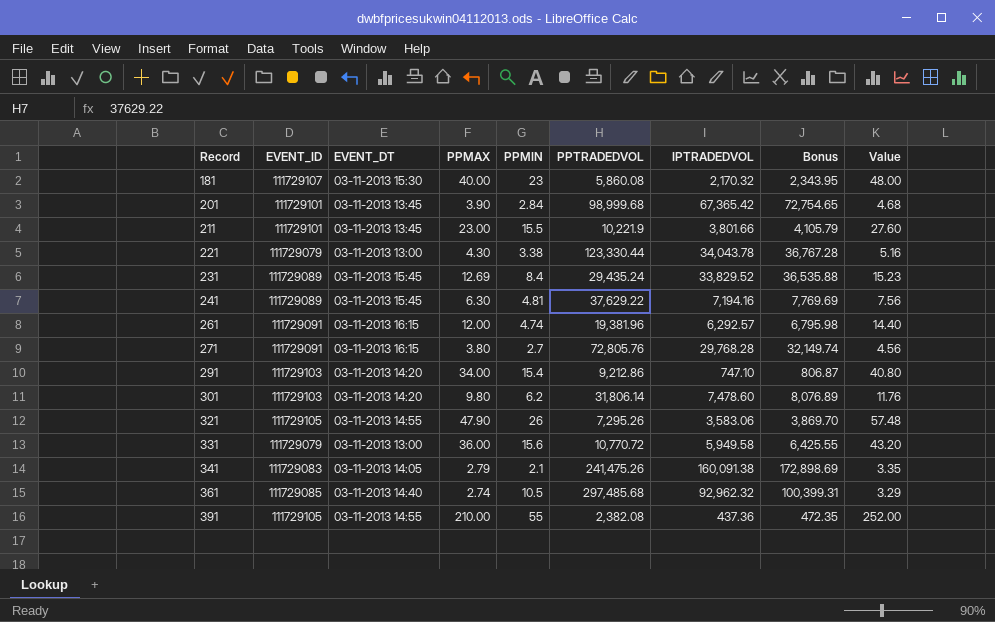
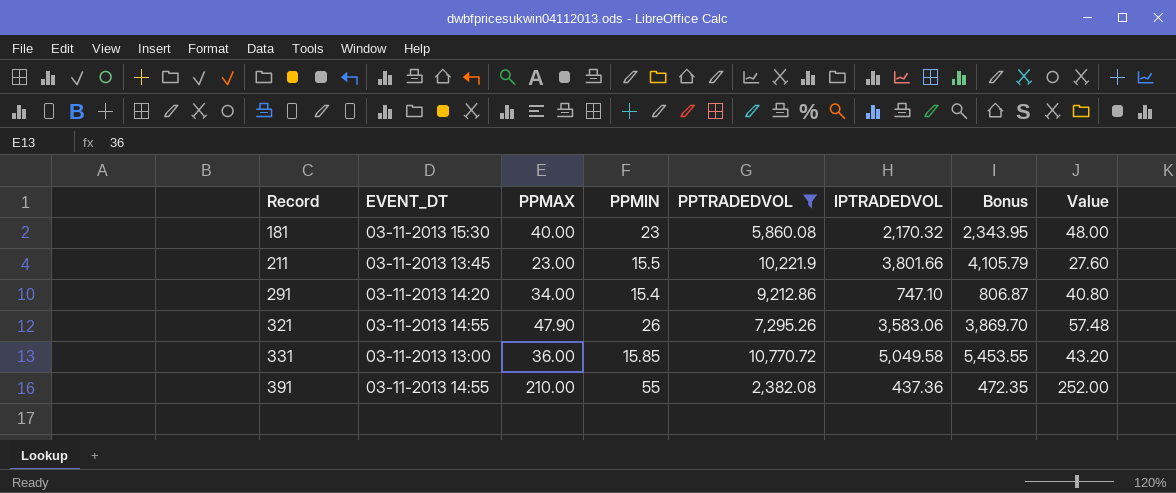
filter: none -> PPTRADEDVOL <= 10,770.72
column EVENT_ID | position: 2 -> none
331 | PPMIN: 15.6 -> 15.85
331 | IPTRADEDVOL: 5,949.58 -> 5,049.58
331 | Bonus: 6,425.55 -> 5,453.55

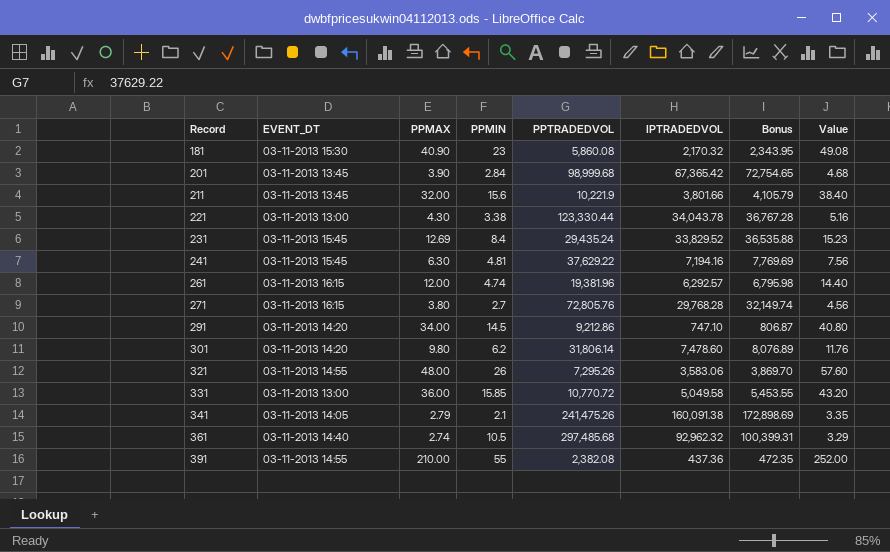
filter: PPTRADEDVOL <= 10,770.72 -> none
181 | PPMAX: 40.00 -> 40.90
181 | Value: 48.00 -> 49.08
211 | PPMAX: 23.00 -> 32.00
211 | PPMIN: 15.5 -> 15.6
211 | Value: 27.60 -> 38.40
291 | PPMIN: 15.4 -> 14.5
321 | PPMAX: 47.90 -> 48.00
321 | Value: 57.48 -> 57.60

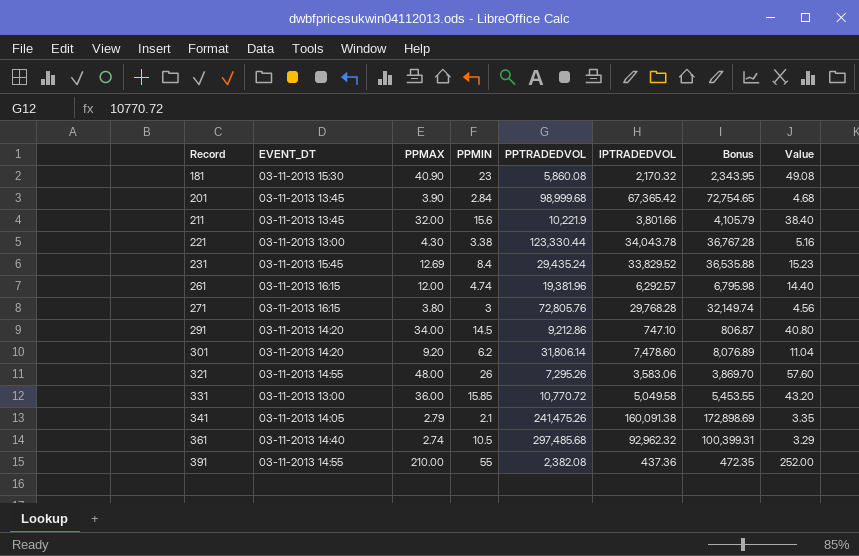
row 241: 03-11-2013 15:45 | 6.30 | 4.81 | 37,629.22 | 7,194.16 | 7,769.69 | 7.56 -> none
271 | PPMIN: 2.7 -> 3
301 | PPMAX: 9.80 -> 9.20
301 | Value: 11.76 -> 11.04

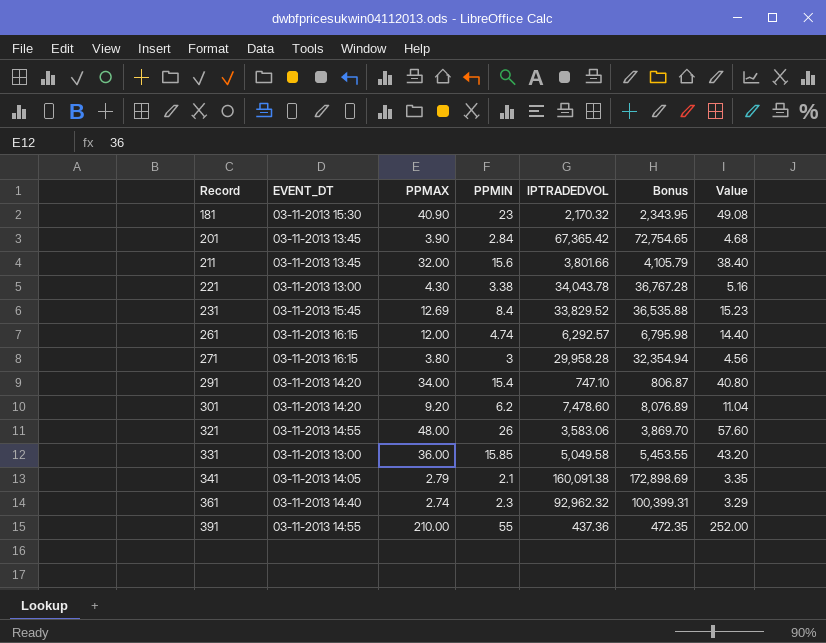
column PPTRADEDVOL | position: 5 -> none
271 | IPTRADEDVOL: 29,768.28 -> 29,958.28
271 | Bonus: 32,149.74 -> 32,354.94
291 | PPMIN: 14.5 -> 15.4
361 | PPMIN: 10.5 -> 2.3

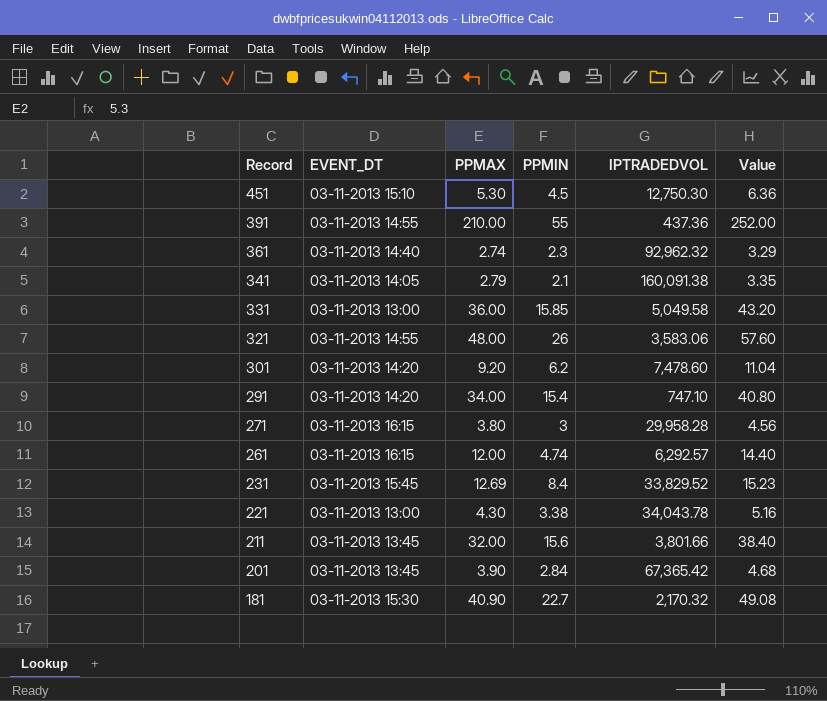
row order: Record ascending -> Record descending
column Bonus | formula: [IPTRADEDVOL] * 1.08 -> none
row 451: none -> 03-11-2013 15:10 | 5.30 | 4.5 | 12,750.30 | 6.36
181 | PPMIN: 23 -> 22.7

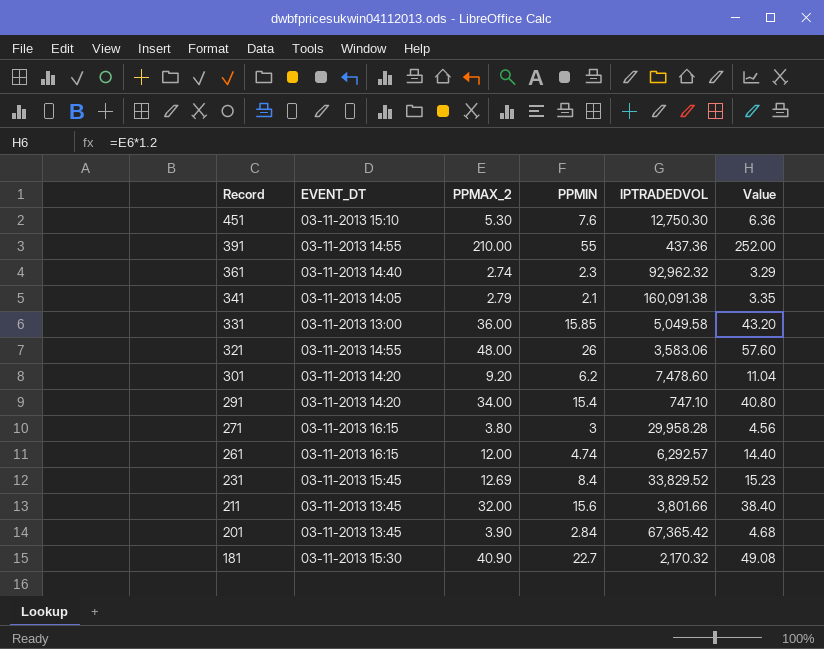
column name: PPMAX -> PPMAX_2
row 221: 03-11-2013 13:00 | 4.30 | 3.38 | 34,043.78 | 5.16 -> none
451 | PPMIN: 4.5 -> 7.6

